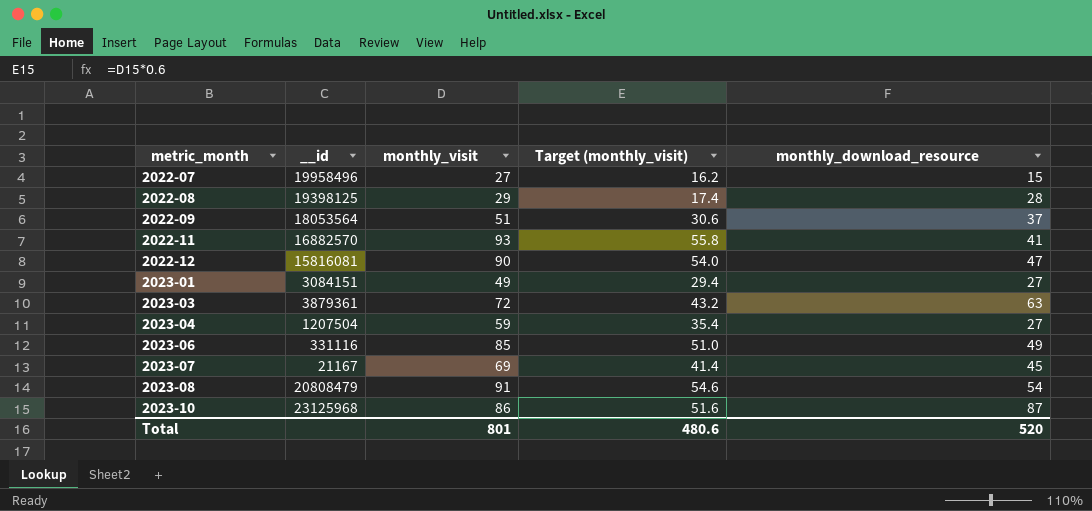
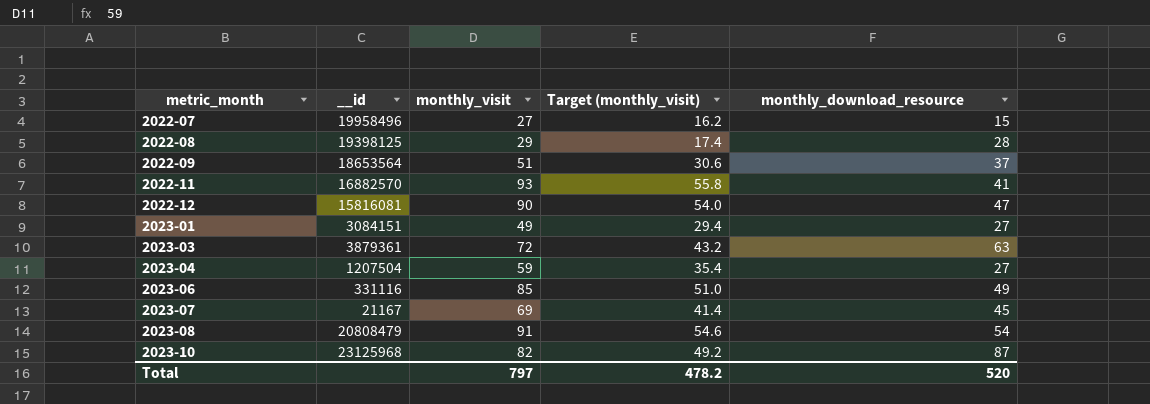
2022-09 | __id: 18053564 -> 18653564
2023-10 | monthly_visit: 86 -> 82
2023-10 | Target (monthly_visit): 51.6 -> 49.2
Total | monthly_visit: 801 -> 797
Total | Target (monthly_visit): 480.6 -> 478.2

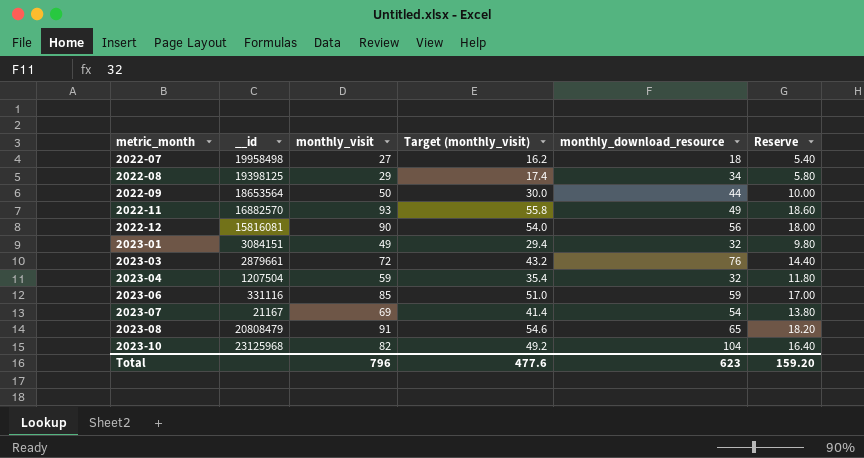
column Reserve | formula: none -> [monthly_visit] * 0.2
2022-07 | __id: 19958496 -> 19958498
2022-07 | monthly_download_resource: 15 -> 18
2022-08 | monthly_download_resource: 28 -> 34
2022-09 | monthly_visit: 51 -> 50
2022-09 | Target (monthly_visit): 30.6 -> 30.0
2022-09 | monthly_download_resource: 37 -> 44
2022-11 | monthly_download_resource: 41 -> 49
2022-12 | monthly_download_resource: 47 -> 56
2023-01 | monthly_download_resource: 27 -> 32
2023-03 | __id: 3879361 -> 2879661
2023-03 | monthly_download_resource: 63 -> 76
2023-04 | monthly_download_resource: 27 -> 32
2023-06 | monthly_download_resource: 49 -> 59
2023-07 | monthly_download_resource: 45 -> 54
2023-08 | monthly_download_resource: 54 -> 65
2023-10 | monthly_download_resource: 87 -> 104
Total | monthly_visit: 797 -> 796
Total | Target (monthly_visit): 478.2 -> 477.6
Total | monthly_download_resource: 520 -> 623

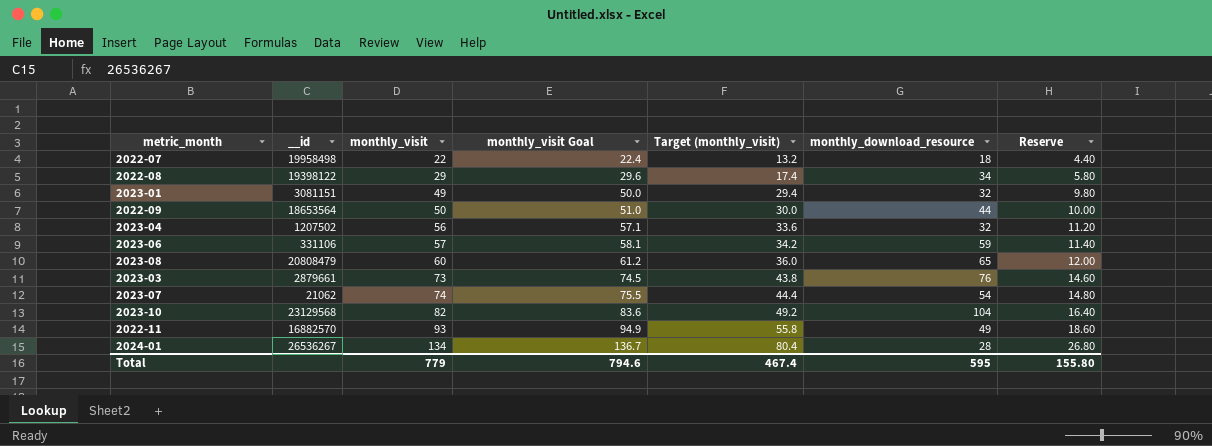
row order: metric_month ascending -> monthly_visit ascending
column monthly_visit Goal | formula: none -> [monthly_visit] * 1.02
row 2022-12: 15816081 | 90 | 54.0 | 56 | 18.00 -> none
2022-07 | monthly_visit: 27 -> 22
2022-07 | Target (monthly_visit): 16.2 -> 13.2
2022-07 | Reserve: 5.40 -> 4.40
2022-08 | __id: 19398125 -> 19398122
2023-01 | __id: 3084151 -> 3081151
2023-04 | __id: 1207504 -> 1207502
2023-04 | monthly_visit: 59 -> 56
2023-04 | Target (monthly_visit): 35.4 -> 33.6
2023-04 | Reserve: 11.80 -> 11.20
2023-06 | __id: 331116 -> 331106
2023-06 | monthly_visit: 85 -> 57
2023-06 | Target (monthly_visit): 51.0 -> 34.2
2023-06 | Reserve: 17.00 -> 11.40
2023-08 | monthly_visit: 91 -> 60
2023-08 | Target (monthly_visit): 54.6 -> 36.0
2023-08 | Reserve: 18.20 -> 12.00
2023-03 | monthly_visit: 72 -> 73
2023-03 | Target (monthly_visit): 43.2 -> 43.8
2023-03 | Reserve: 14.40 -> 14.60
2023-07 | __id: 21167 -> 21062
2023-07 | monthly_visit: 69 -> 74
2023-07 | Target (monthly_visit): 41.4 -> 44.4
2023-07 | Reserve: 13.80 -> 14.80
2023-10 | __id: 23125968 -> 23129568
row 2024-01: none -> 26536267 | 134 | 136.7 | 80.4 | 28 | 26.80
Total | monthly_visit: 796 -> 779
Total | Target (monthly_visit): 477.6 -> 467.4
Total | monthly_download_resource: 623 -> 595
Total | Reserve: 159.20 -> 155.80

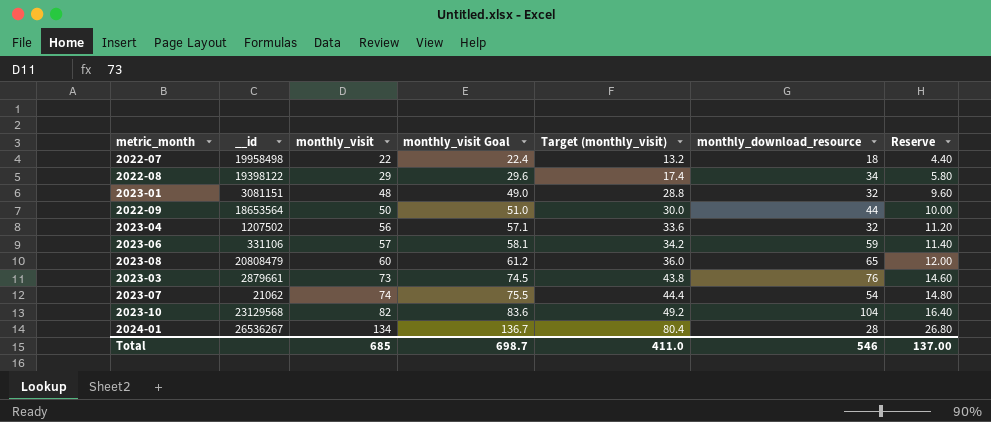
row 2022-11: 16882570 | 93 | 94.9 | 55.8 | 49 | 18.60 -> none
2023-01 | monthly_visit: 49 -> 48
2023-01 | monthly_visit Goal: 50.0 -> 49.0
2023-01 | Target (monthly_visit): 29.4 -> 28.8
2023-01 | Reserve: 9.80 -> 9.60
Total | monthly_visit: 779 -> 685
Total | monthly_visit Goal: 794.6 -> 698.7
Total | Target (monthly_visit): 467.4 -> 411.0
Total | monthly_download_resource: 595 -> 546
Total | Reserve: 155.80 -> 137.00

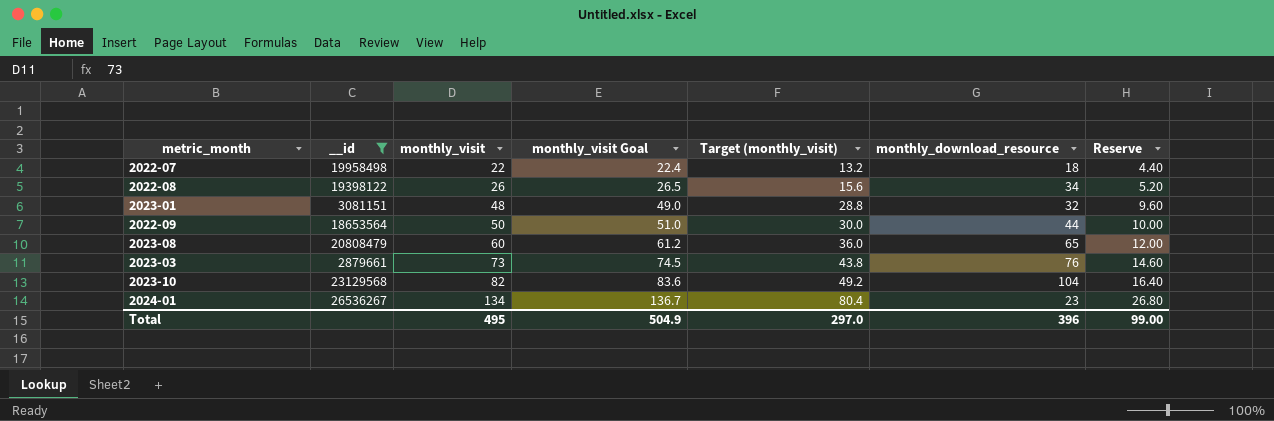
filter: none -> __id >= 2879661
2022-08 | monthly_visit: 29 -> 26
2022-08 | monthly_visit Goal: 29.6 -> 26.5
2022-08 | Target (monthly_visit): 17.4 -> 15.6
2022-08 | Reserve: 5.80 -> 5.20
2024-01 | monthly_download_resource: 28 -> 23
Total | monthly_visit: 685 -> 495
Total | monthly_visit Goal: 698.7 -> 504.9
Total | Target (monthly_visit): 411.0 -> 297.0
Total | monthly_download_resource: 546 -> 396
Total | Reserve: 137.00 -> 99.00

